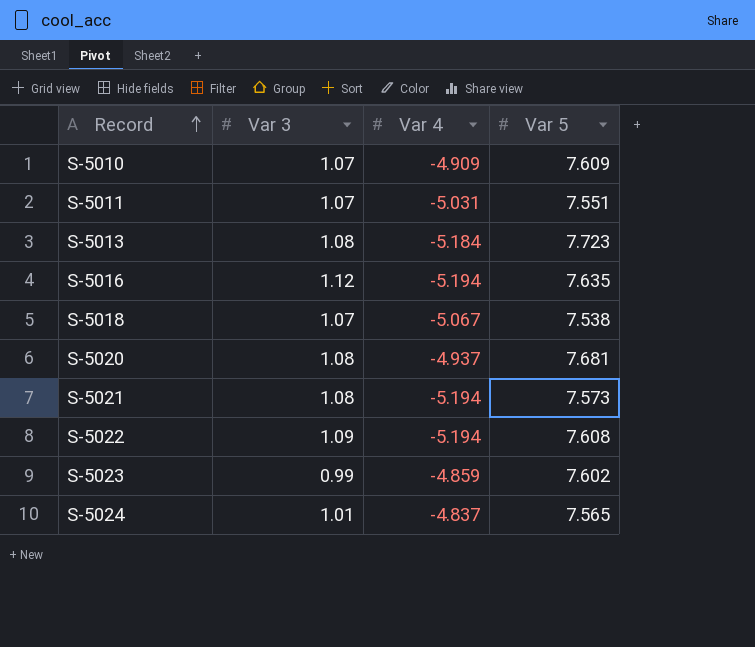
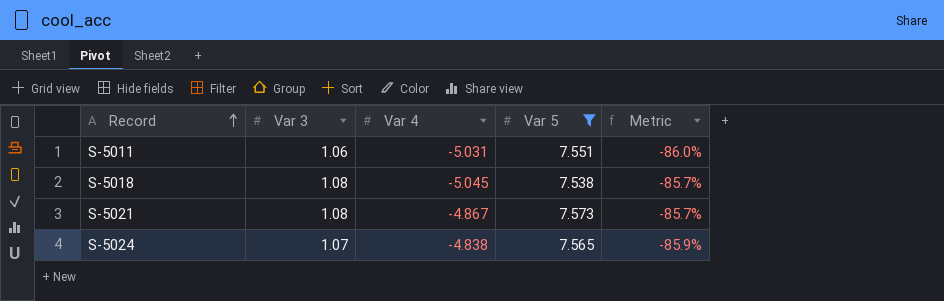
filter: none -> Var 5 <= 7.573
column Metric | formula: none -> ([Var 3] - [Var 5]) / [Var 5]
S-5011 | Var 3: 1.07 -> 1.06
S-5018 | Var 3: 1.07 -> 1.08
S-5018 | Var 4: -5.067 -> -5.045
S-5021 | Var 4: -5.194 -> -4.867
S-5024 | Var 3: 1.01 -> 1.07
S-5024 | Var 4: -4.837 -> -4.838

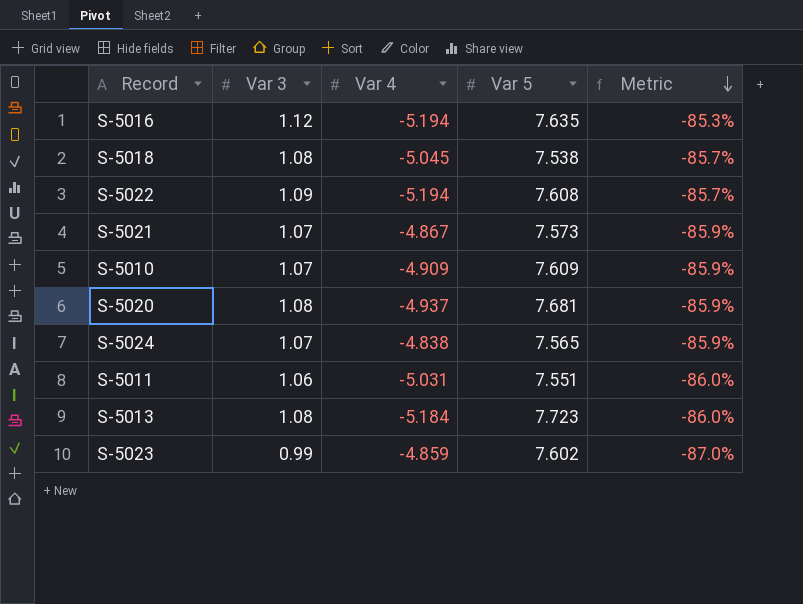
filter: Var 5 <= 7.573 -> none
row order: Record ascending -> Metric descending
S-5021 | Var 3: 1.08 -> 1.07
S-5021 | Metric: -85.7% -> -85.9%

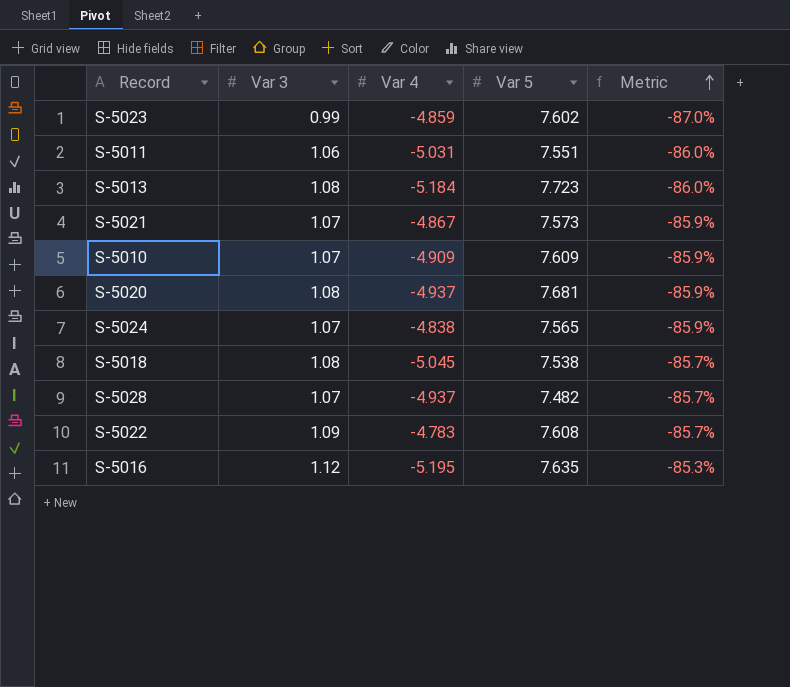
row order: Metric descending -> Metric ascending
row S-5028: none -> 1.07 | -4.937 | 7.482 | -85.7%
S-5022 | Var 4: -5.194 -> -4.783
S-5016 | Var 4: -5.194 -> -5.195

